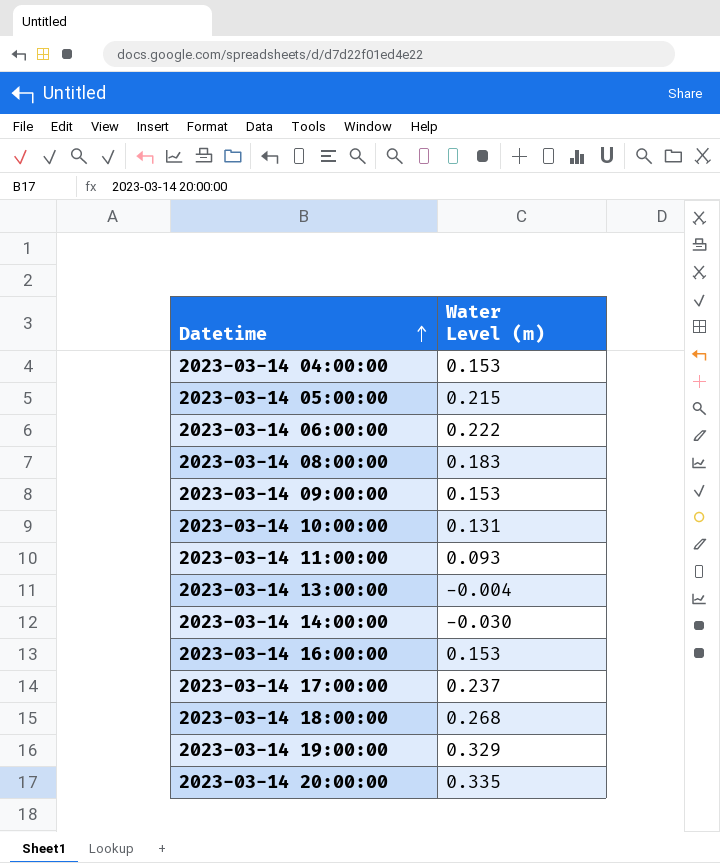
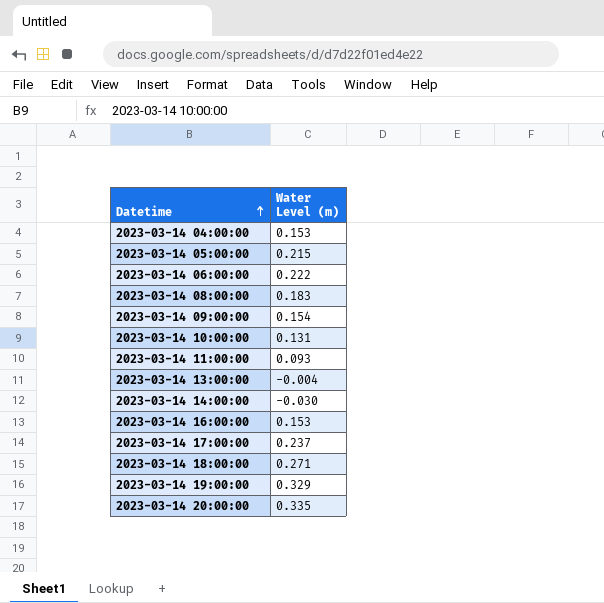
2023-03-14 09:00:00 | Water Level (m): 0.153 -> 0.154
2023-03-14 18:00:00 | Water Level (m): 0.268 -> 0.271

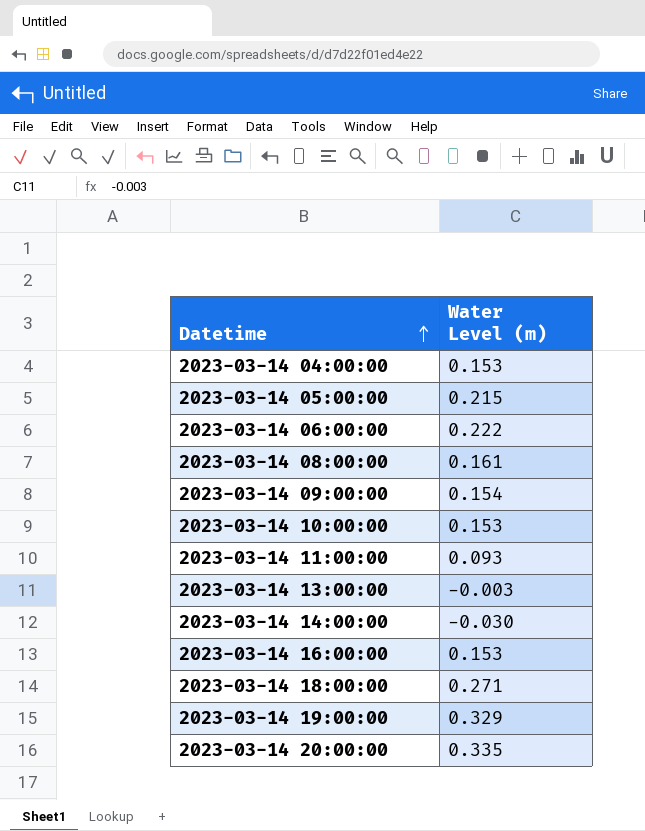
row 2023-03-14 17:00:00: 0.237 -> none
2023-03-14 08:00:00 | Water Level (m): 0.183 -> 0.161
2023-03-14 10:00:00 | Water Level (m): 0.131 -> 0.153
2023-03-14 13:00:00 | Water Level (m): -0.004 -> -0.003

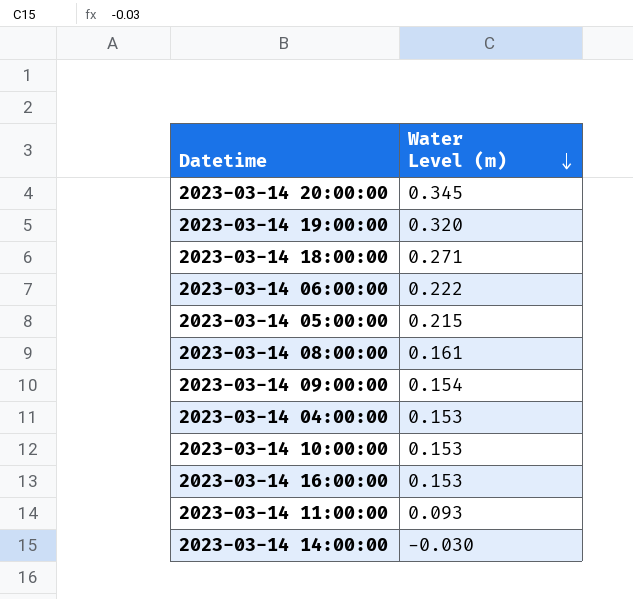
row order: Datetime ascending -> Water Level (m) descending
row 2023-03-14 13:00:00: -0.003 -> none
2023-03-14 20:00:00 | Water Level (m): 0.335 -> 0.345
2023-03-14 19:00:00 | Water Level (m): 0.329 -> 0.320

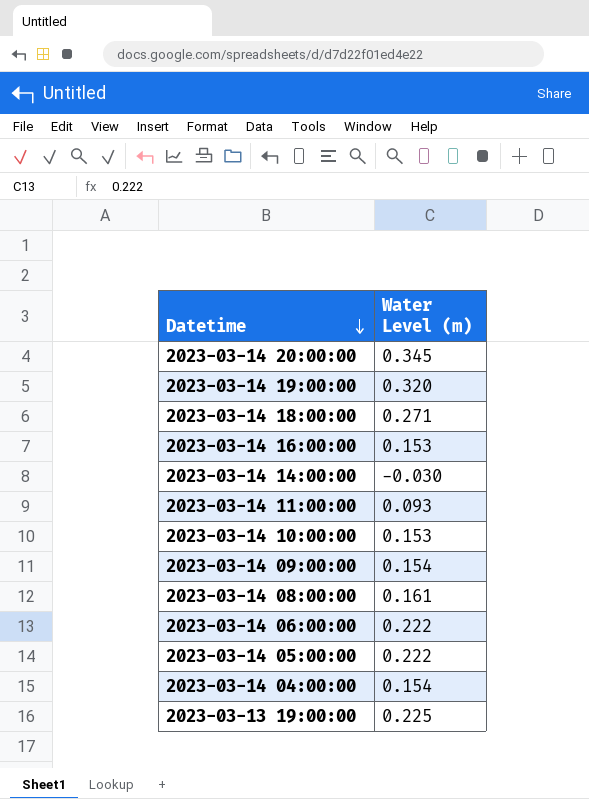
row order: Water Level (m) descending -> Datetime descending
2023-03-14 05:00:00 | Water Level (m): 0.215 -> 0.222
2023-03-14 04:00:00 | Water Level (m): 0.153 -> 0.154
row 2023-03-13 19:00:00: none -> 0.225

